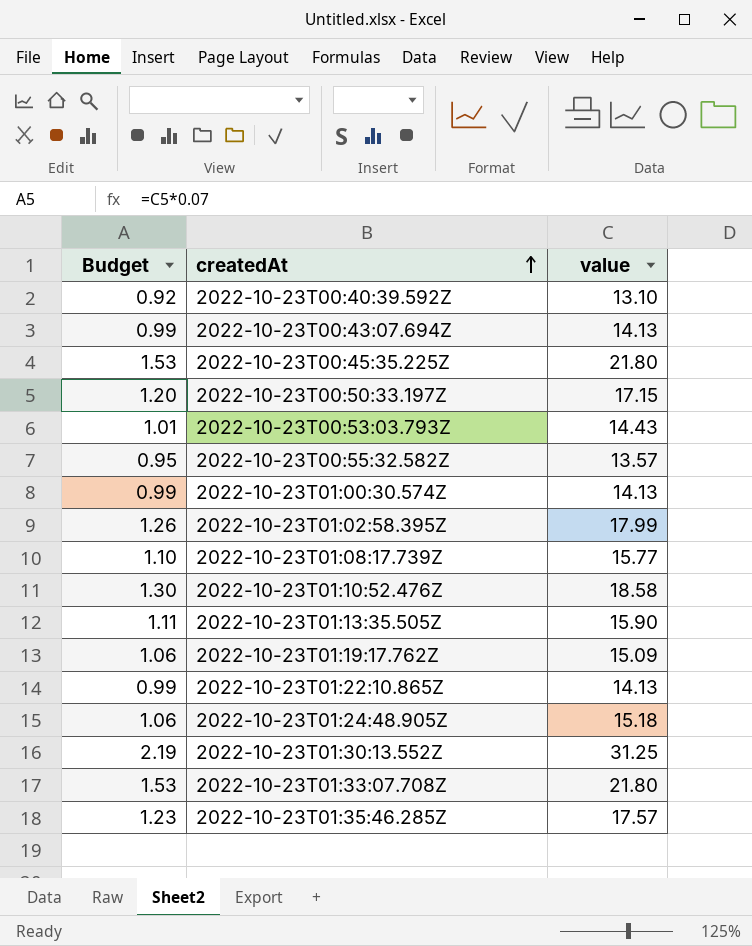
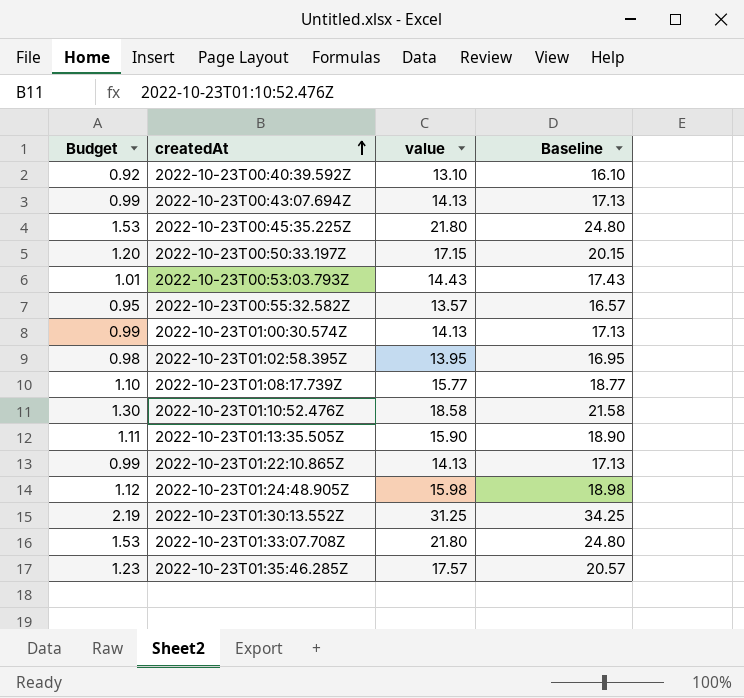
column Baseline | formula: none -> [value] + 3
row 2022-10-23T01:19:17.762Z: 1.06 | 15.09 -> none
2022-10-23T01:02:58.395Z | Budget: 1.26 -> 0.98
2022-10-23T01:02:58.395Z | value: 17.99 -> 13.95
2022-10-23T01:24:48.905Z | Budget: 1.06 -> 1.12
2022-10-23T01:24:48.905Z | value: 15.18 -> 15.98

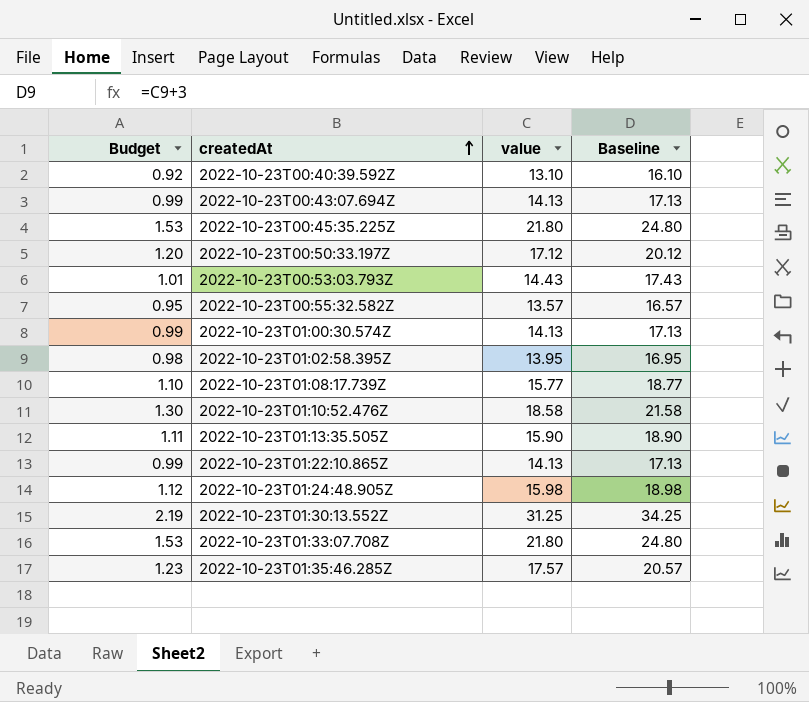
2022-10-23T00:50:33.197Z | value: 17.15 -> 17.12
2022-10-23T00:50:33.197Z | Baseline: 20.15 -> 20.12

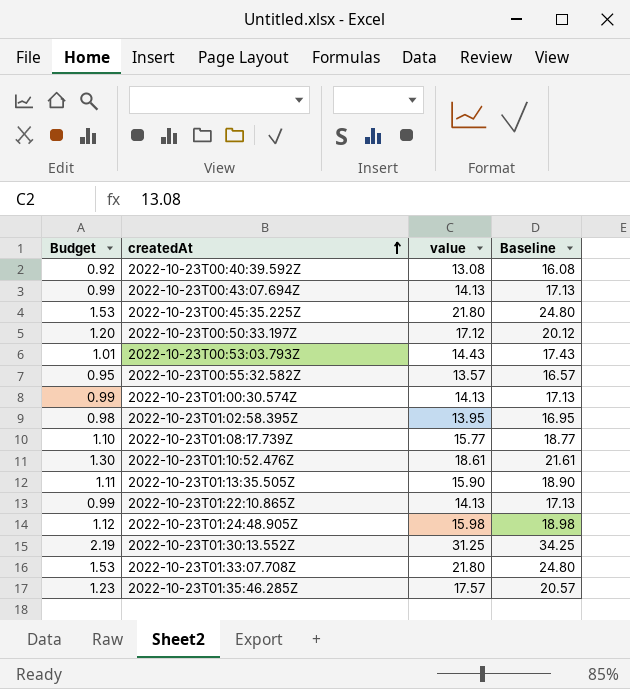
2022-10-23T00:40:39.592Z | value: 13.10 -> 13.08
2022-10-23T00:40:39.592Z | Baseline: 16.10 -> 16.08
2022-10-23T01:10:52.476Z | value: 18.58 -> 18.61
2022-10-23T01:10:52.476Z | Baseline: 21.58 -> 21.61

